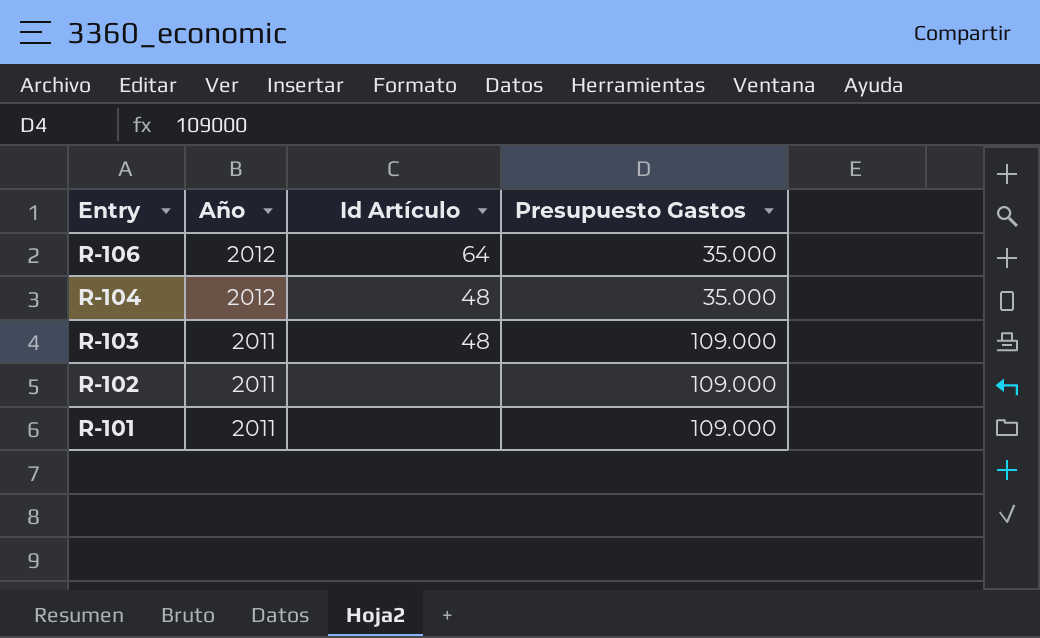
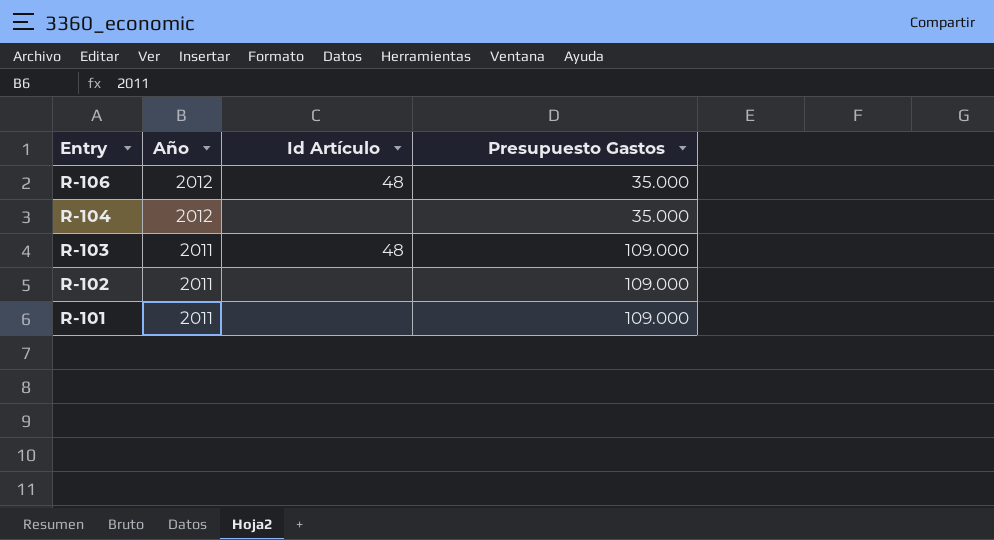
R-106 | Id Artículo: 64 -> 48
R-104 | Id Artículo: 48 -> none

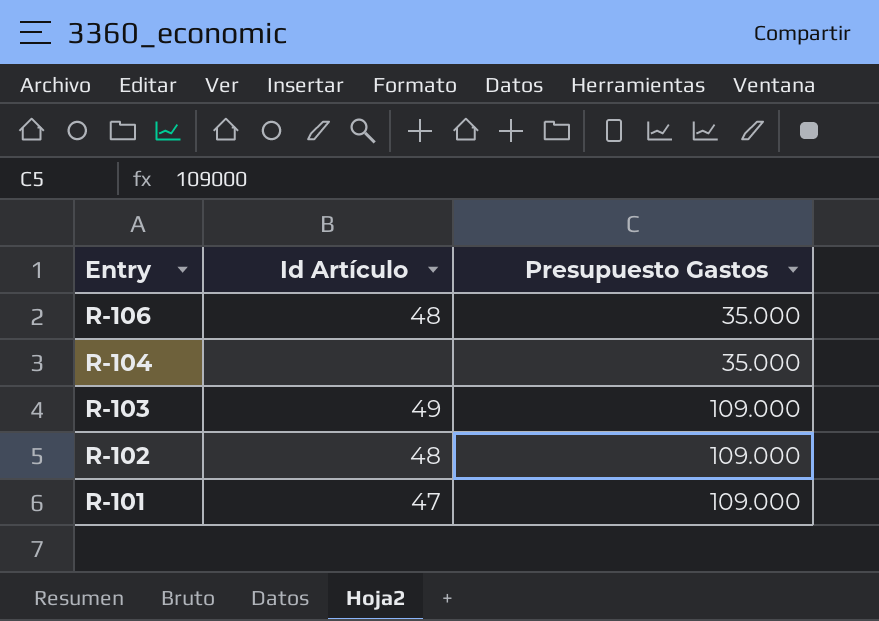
column Año | position: 2 -> none
R-103 | Id Artículo: 48 -> 49
R-102 | Id Artículo: none -> 48
R-101 | Id Artículo: none -> 47

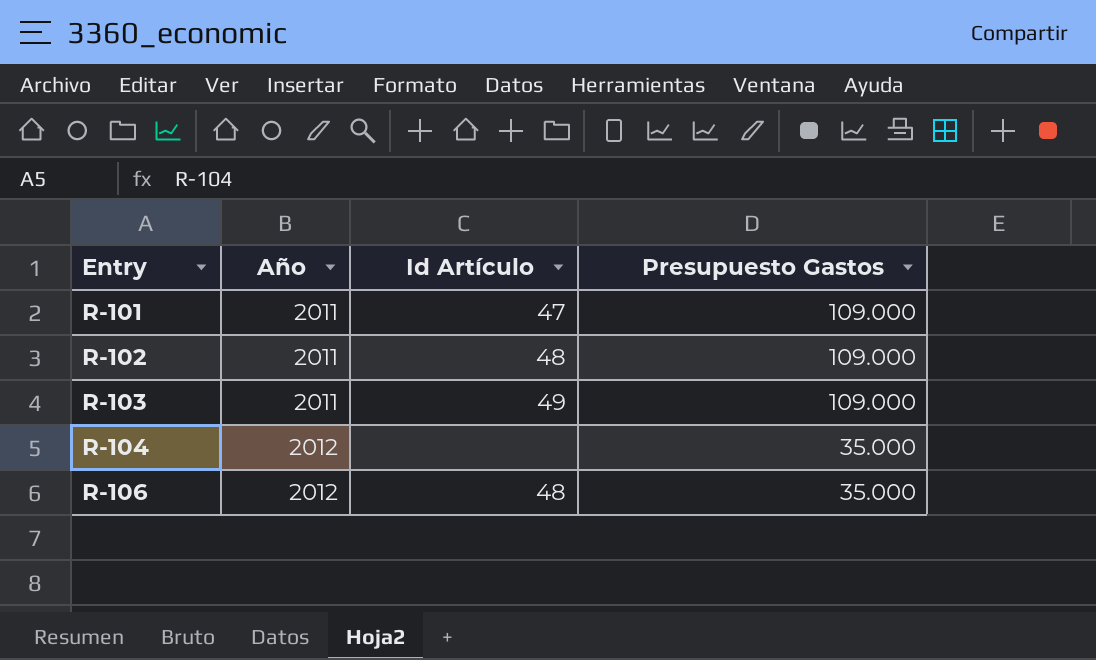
row order: Entry descending -> Entry ascending
column Año | position: none -> 2

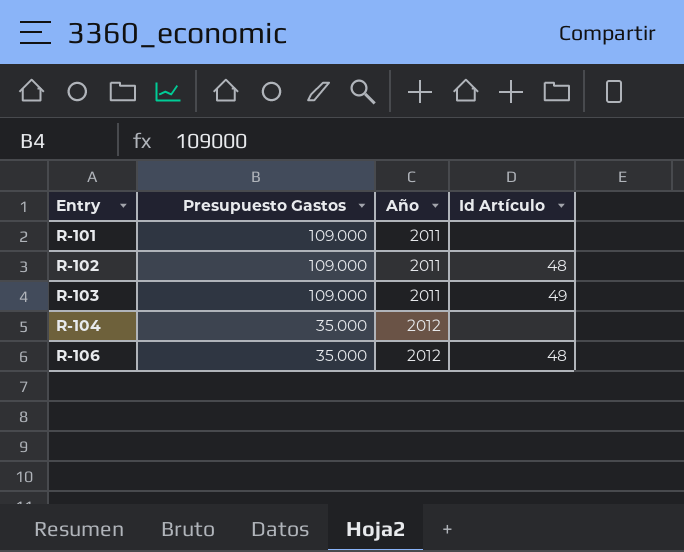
column Presupuesto Gastos | position: 4 -> 2
R-101 | Id Artículo: 47 -> none

